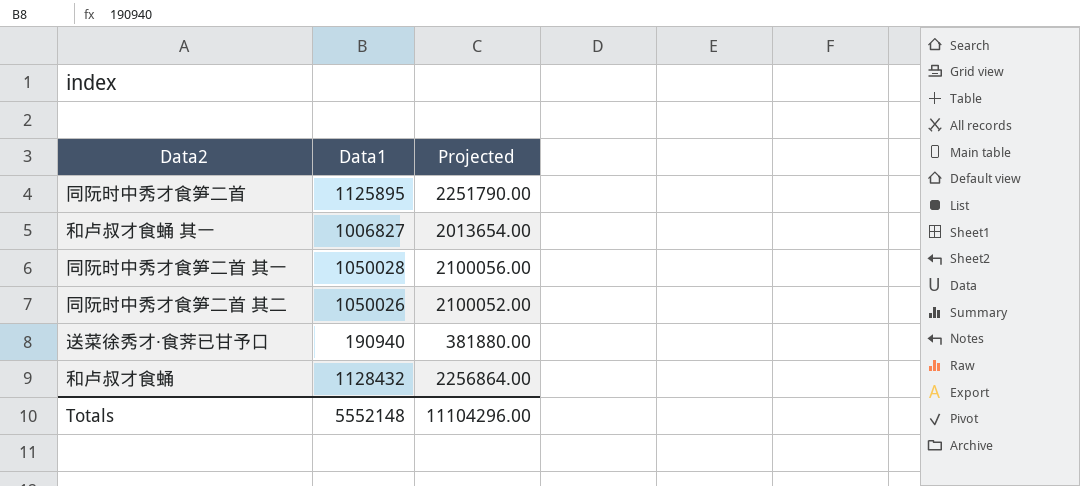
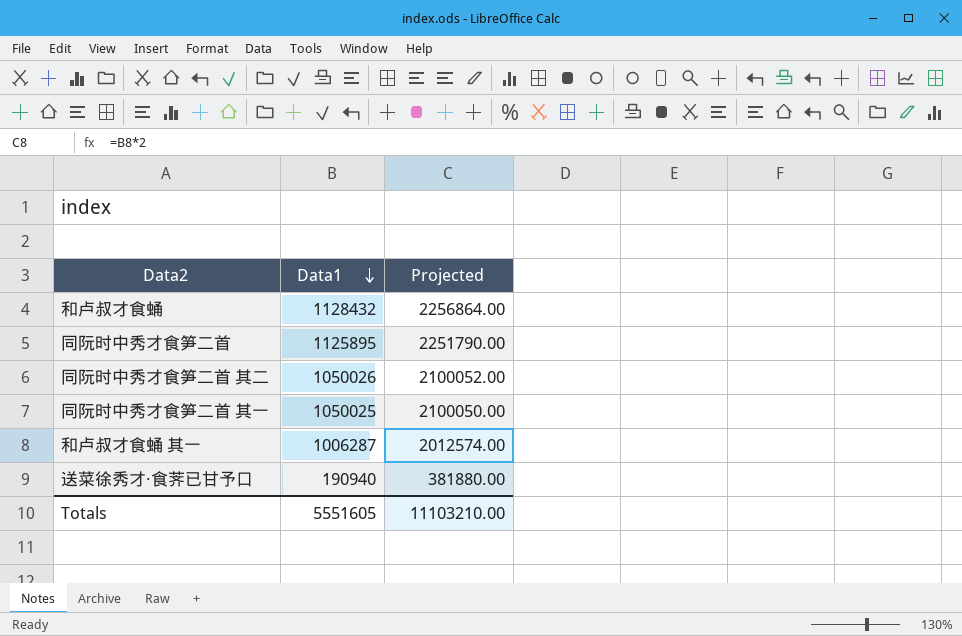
row order: none -> Data1 descending
同阮时中秀才食笋二首 其一 | Data1: 1050028 -> 1050025
同阮时中秀才食笋二首 其一 | Projected: 2100056.00 -> 2100050.00
和卢叔才食蛹 其一 | Data1: 1006827 -> 1006287
和卢叔才食蛹 其一 | Projected: 2013654.00 -> 2012574.00
Totals | Data1: 5552148 -> 5551605
Totals | Projected: 11104296.00 -> 11103210.00

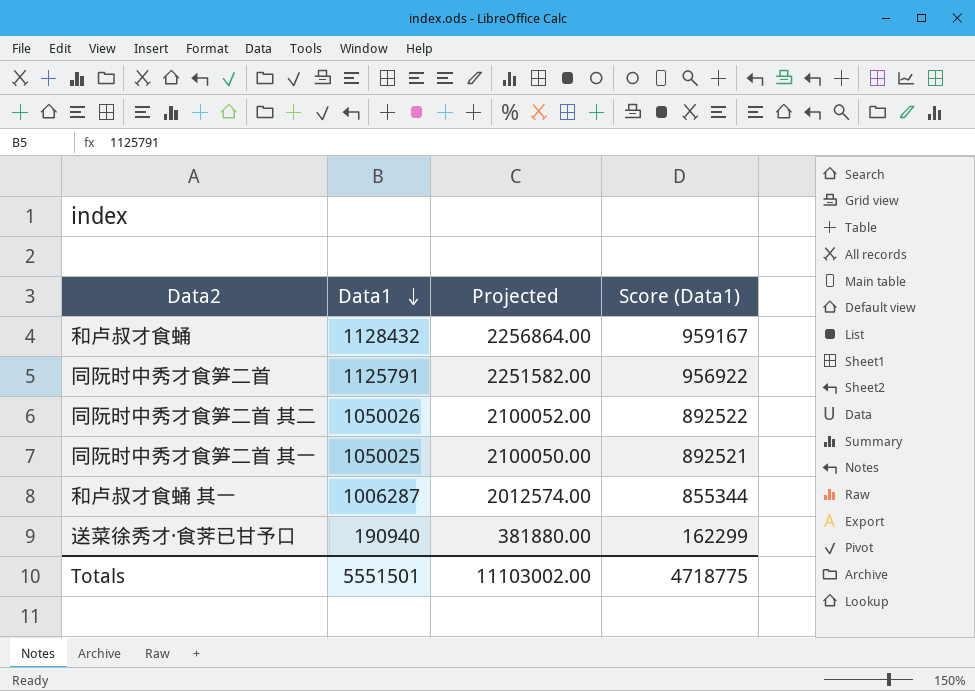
column Score (Data1) | formula: none -> [Data1] * 0.85
同阮时中秀才食笋二首 | Data1: 1125895 -> 1125791
同阮时中秀才食笋二首 | Projected: 2251790.00 -> 2251582.00
Totals | Data1: 5551605 -> 5551501
Totals | Projected: 11103210.00 -> 11103002.00

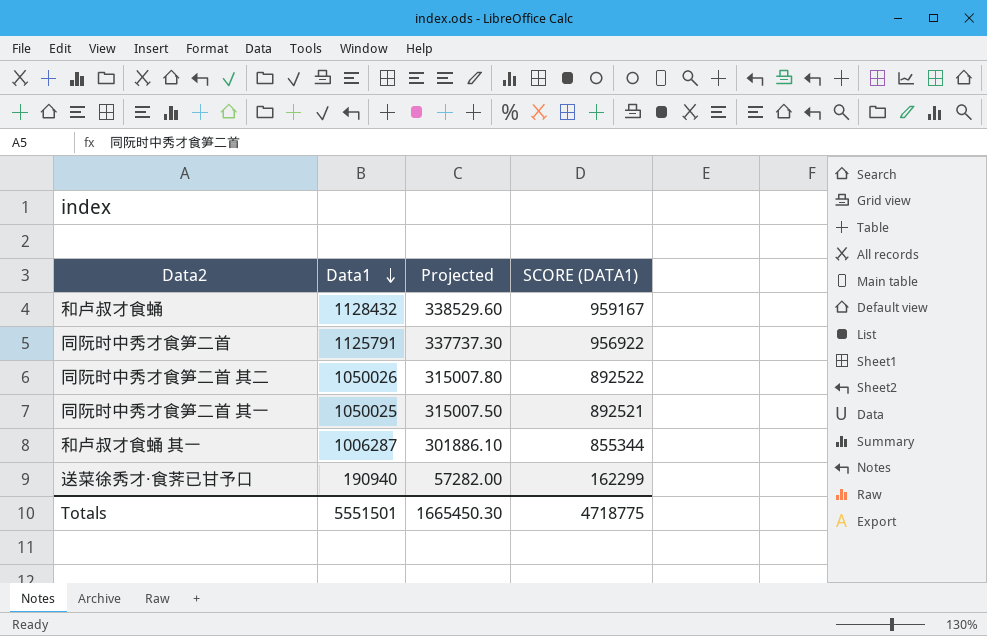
column Projected | formula: [Data1] * 2 -> [Data1] * 0.3
column name: Score (Data1) -> SCORE (DATA1)
Totals | Projected: 11103002.00 -> 1665450.30

